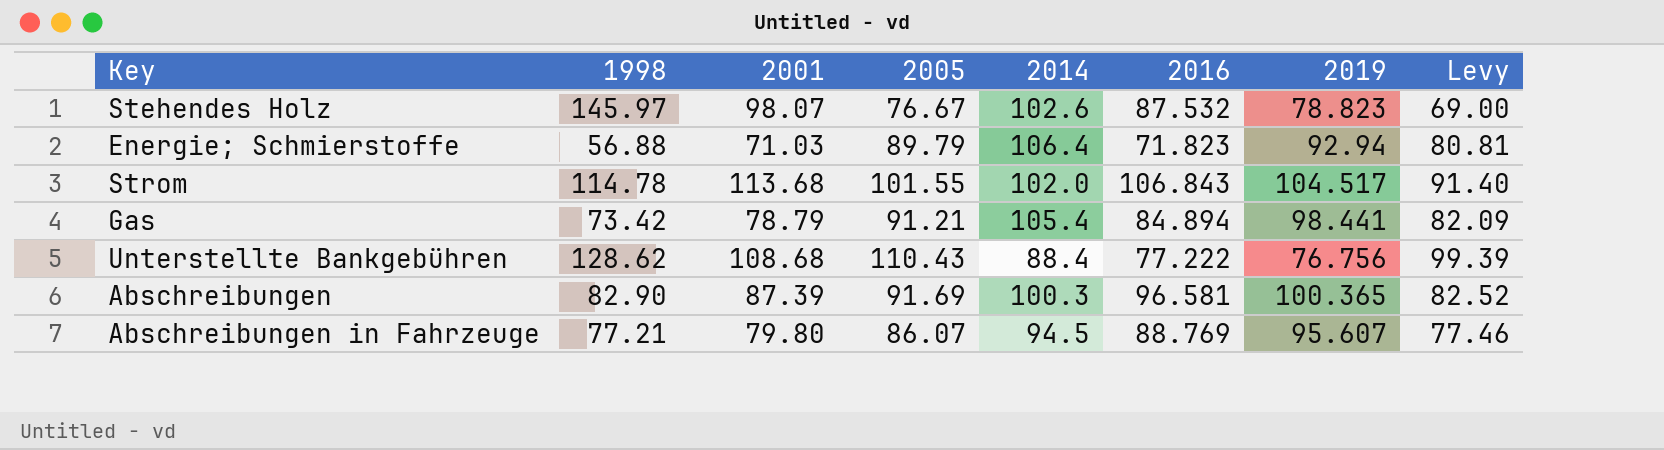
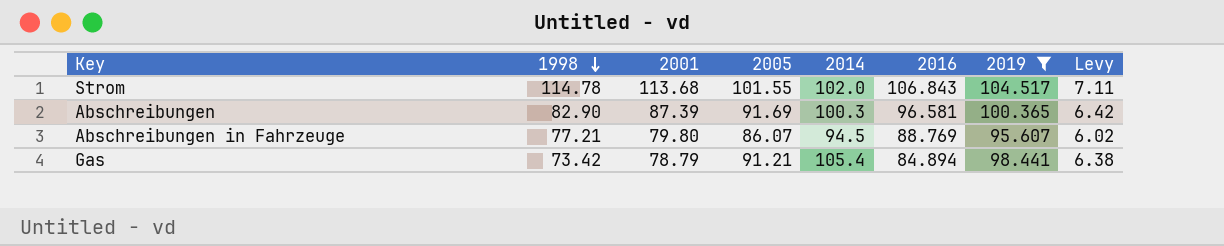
filter: none -> 2019 >= 95.607
row order: none -> 1998 descending
column Levy | formula: [2005] * 0.9 -> [2005] * 0.07

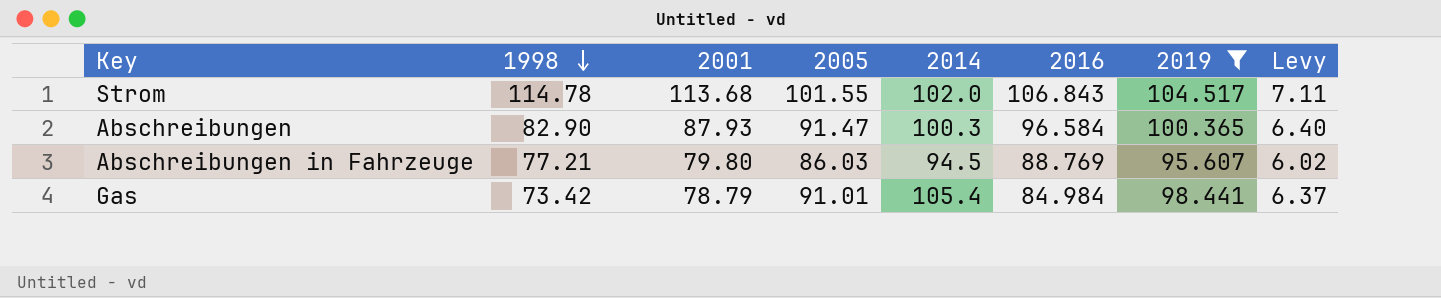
Abschreibungen | 2001: 87.39 -> 87.93
Abschreibungen | 2005: 91.69 -> 91.47
Abschreibungen | 2016: 96.581 -> 96.584
Abschreibungen | Levy: 6.42 -> 6.40
Abschreibungen in Fahrzeuge | 2005: 86.07 -> 86.03
Gas | 2005: 91.21 -> 91.01
Gas | 2016: 84.894 -> 84.984
Gas | Levy: 6.38 -> 6.37

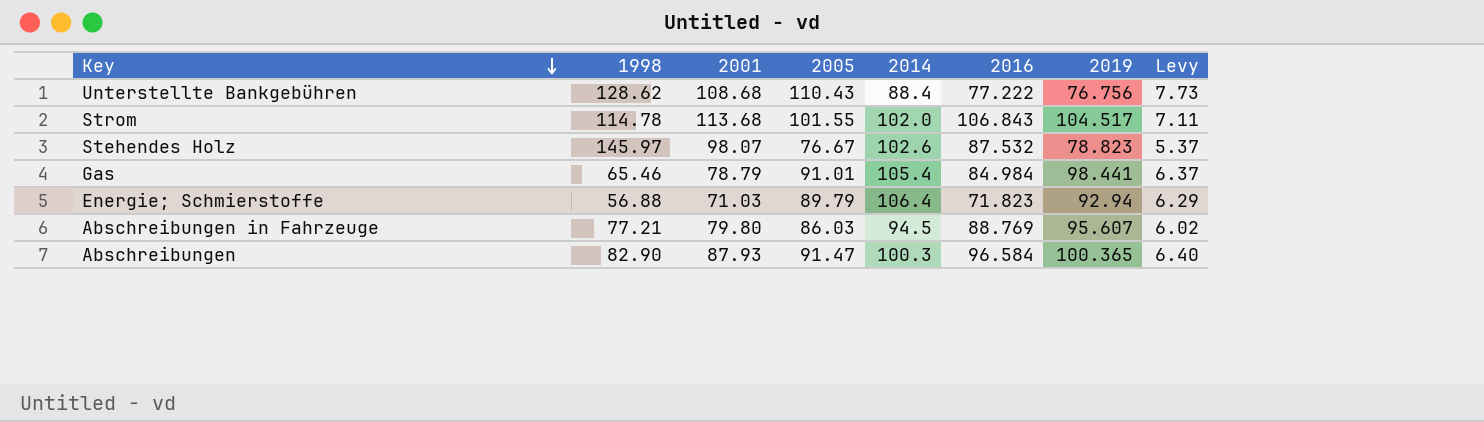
filter: 2019 >= 95.607 -> none
row order: 1998 descending -> Key descending
Gas | 1998: 73.42 -> 65.46

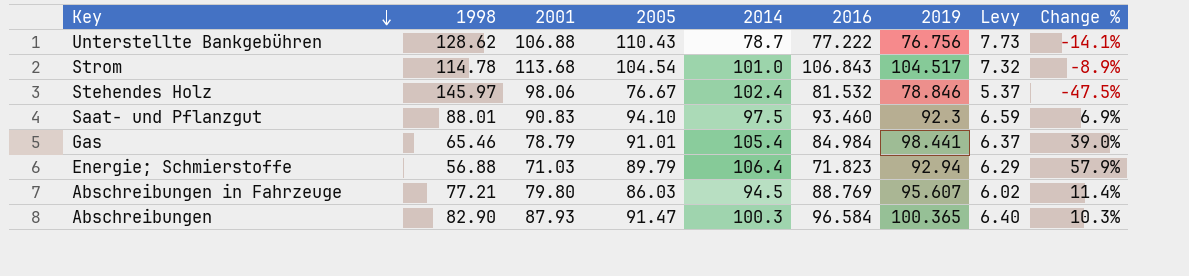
column Change % | formula: none -> ([2005] - [1998]) / [1998]
Unterstellte Bankgebühren | 2001: 108.68 -> 106.88
Unterstellte Bankgebühren | 2014: 88.4 -> 78.7
Strom | 2005: 101.55 -> 104.54
Strom | 2014: 102.0 -> 101.0
Strom | Levy: 7.11 -> 7.32
Stehendes Holz | 2001: 98.07 -> 98.06
Stehendes Holz | 2014: 102.6 -> 102.4
Stehendes Holz | 2016: 87.532 -> 81.532
Stehendes Holz | 2019: 78.823 -> 78.846
row Saat- und Pflanzgut: none -> 88.01 | 90.83 | 94.10 | 97.5 | 93.460 | 92.3 | 6.59 | 6.9%

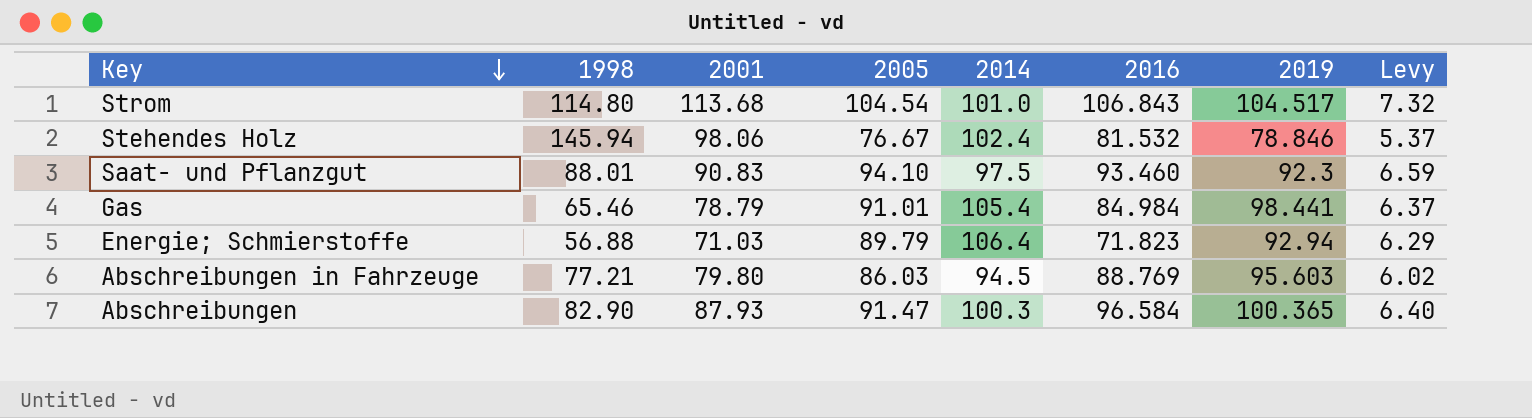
column Change % | formula: ([2005] - [1998]) / [1998] -> none
row Unterstellte Bankgebühren: 128.62 | 106.88 | 110.43 | 78.7 | 77.222 | 76.756 | 7.73 | -14.1% -> none
Strom | 1998: 114.78 -> 114.80
Stehendes Holz | 1998: 145.97 -> 145.94
Abschreibungen in Fahrzeuge | 2019: 95.607 -> 95.603

